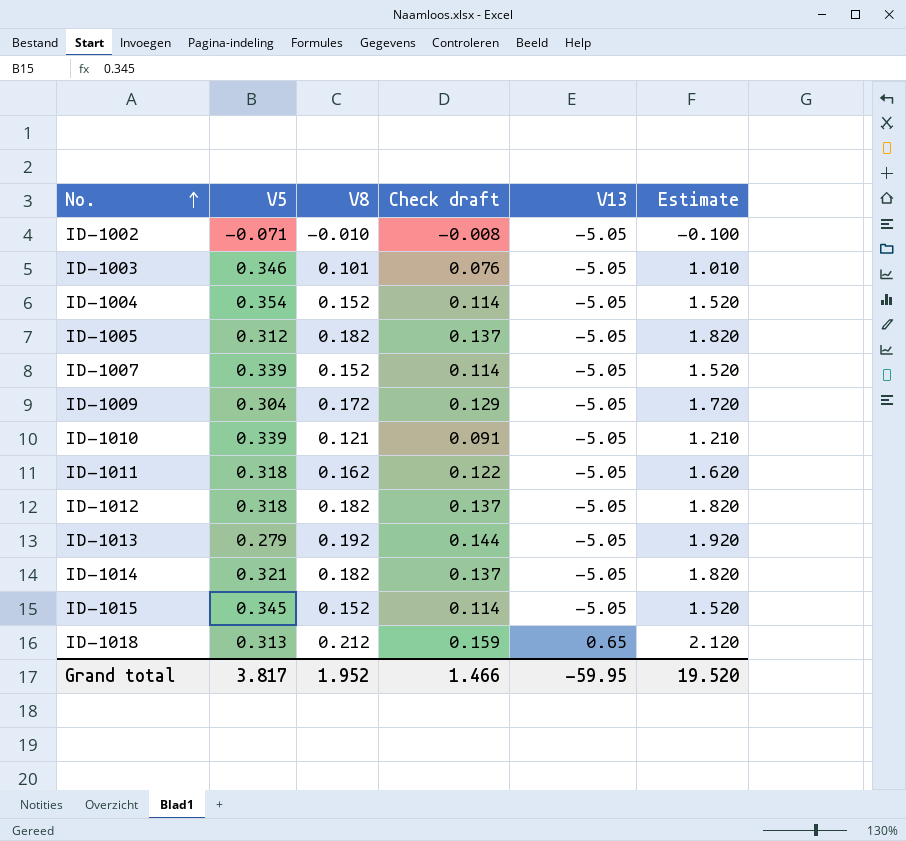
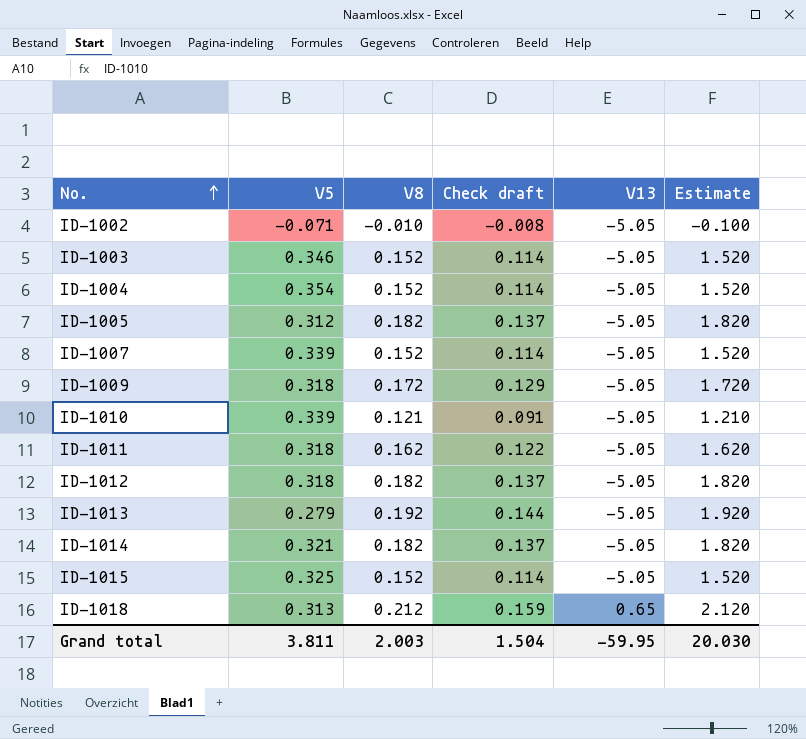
ID-1003 | V8: 0.101 -> 0.152
ID-1003 | Check draft: 0.076 -> 0.114
ID-1003 | Estimate: 1.010 -> 1.520
ID-1009 | V5: 0.304 -> 0.318
ID-1015 | V5: 0.345 -> 0.325
Grand total | V5: 3.817 -> 3.811
Grand total | V8: 1.952 -> 2.003
Grand total | Check draft: 1.466 -> 1.504
Grand total | Estimate: 19.520 -> 20.030

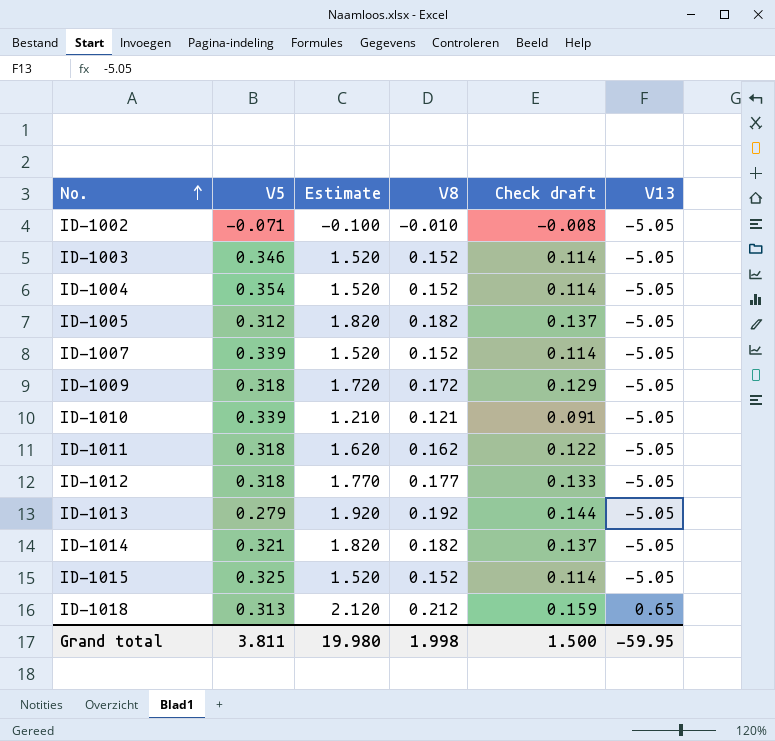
column Estimate | position: 6 -> 3
ID-1012 | Estimate: 1.820 -> 1.770
ID-1012 | V8: 0.182 -> 0.177
ID-1012 | Check draft: 0.137 -> 0.133
Grand total | Estimate: 20.030 -> 19.980
Grand total | V8: 2.003 -> 1.998
Grand total | Check draft: 1.504 -> 1.500

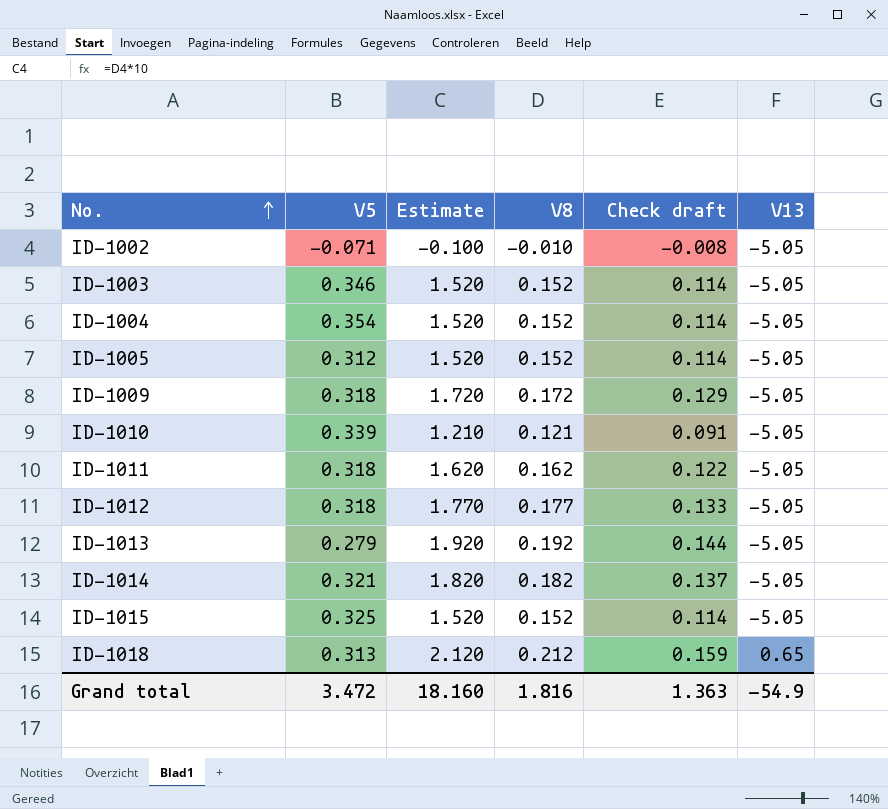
row ID-1007: 0.339 | 1.520 | 0.152 | 0.114 | -5.05 -> none
ID-1005 | Estimate: 1.820 -> 1.520
ID-1005 | V8: 0.182 -> 0.152
ID-1005 | Check draft: 0.137 -> 0.114
Grand total | V5: 3.811 -> 3.472
Grand total | Estimate: 19.980 -> 18.160
Grand total | V8: 1.998 -> 1.816
Grand total | Check draft: 1.500 -> 1.363
Grand total | V13: -59.95 -> -54.9

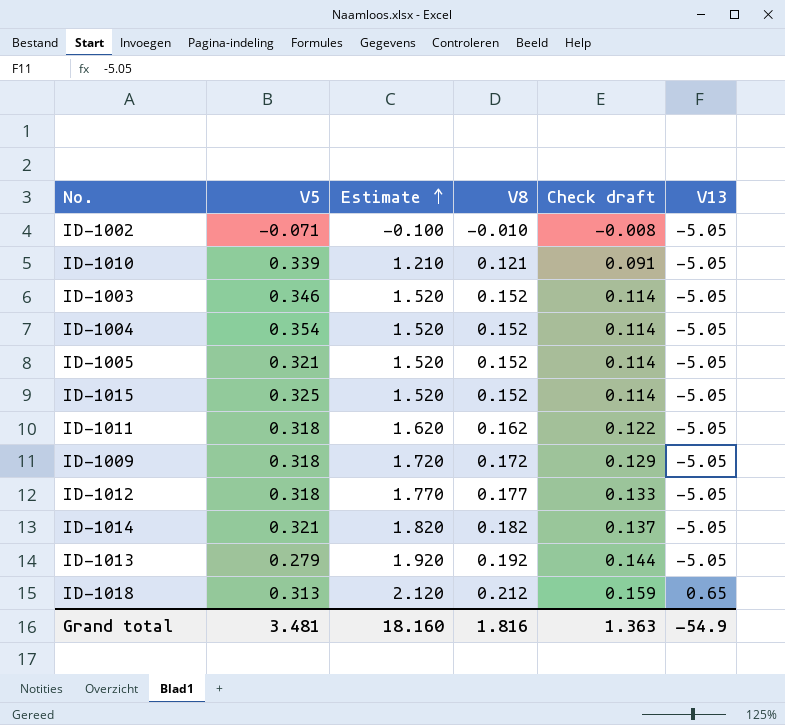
row order: No. ascending -> Estimate ascending
ID-1005 | V5: 0.312 -> 0.321
Grand total | V5: 3.472 -> 3.481

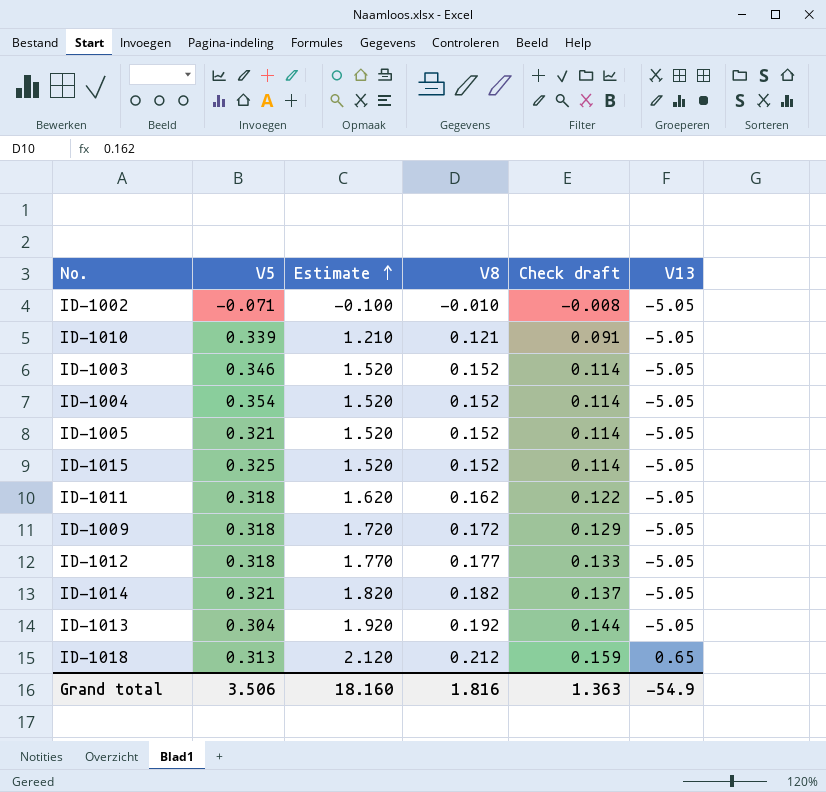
ID-1013 | V5: 0.279 -> 0.304
Grand total | V5: 3.481 -> 3.506

